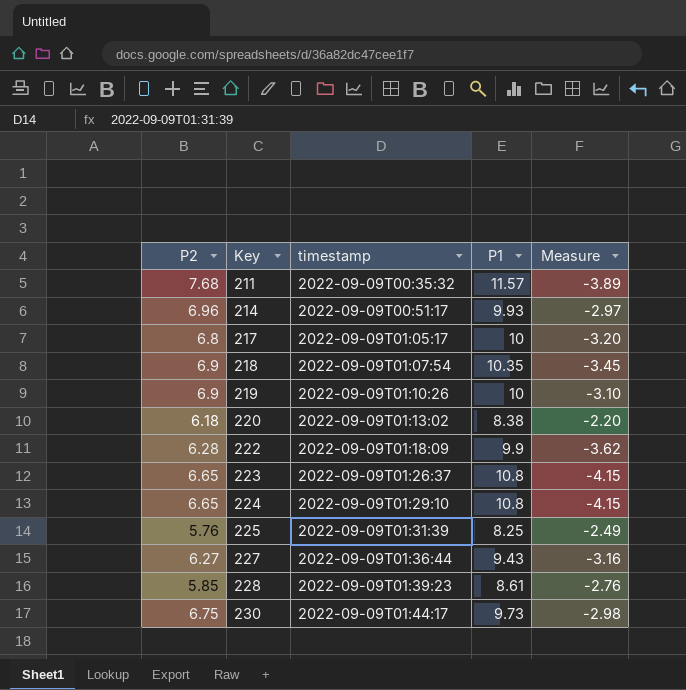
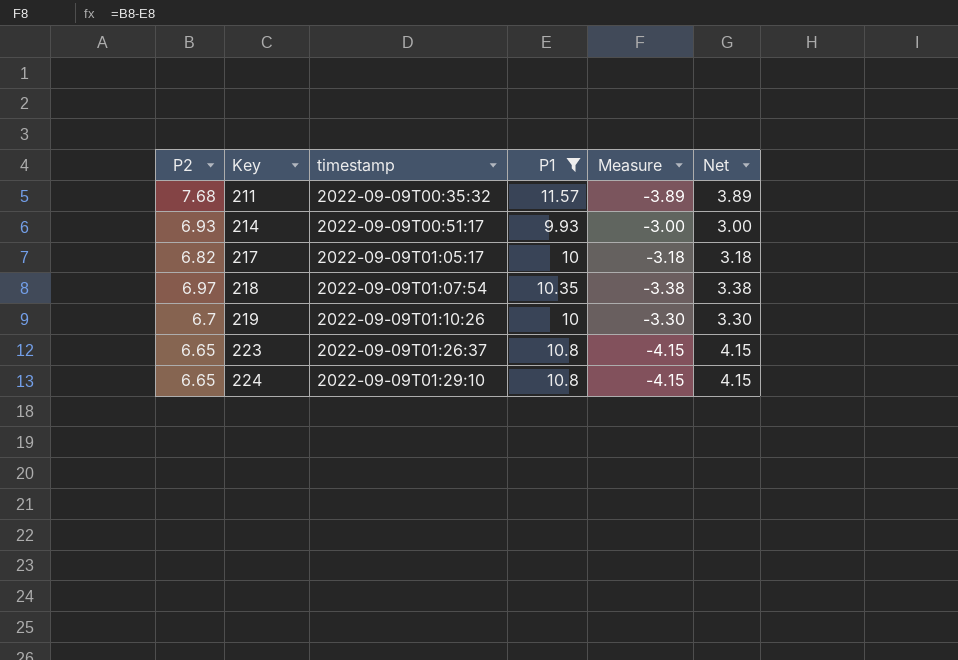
filter: none -> P1 >= 9.93
column Net | formula: none -> [P1] - [P2]
214 | P2: 6.96 -> 6.93
214 | Measure: -2.97 -> -3.00
217 | P2: 6.8 -> 6.82
217 | Measure: -3.20 -> -3.18
218 | P2: 6.9 -> 6.97
218 | Measure: -3.45 -> -3.38
219 | P2: 6.9 -> 6.7
219 | Measure: -3.10 -> -3.30

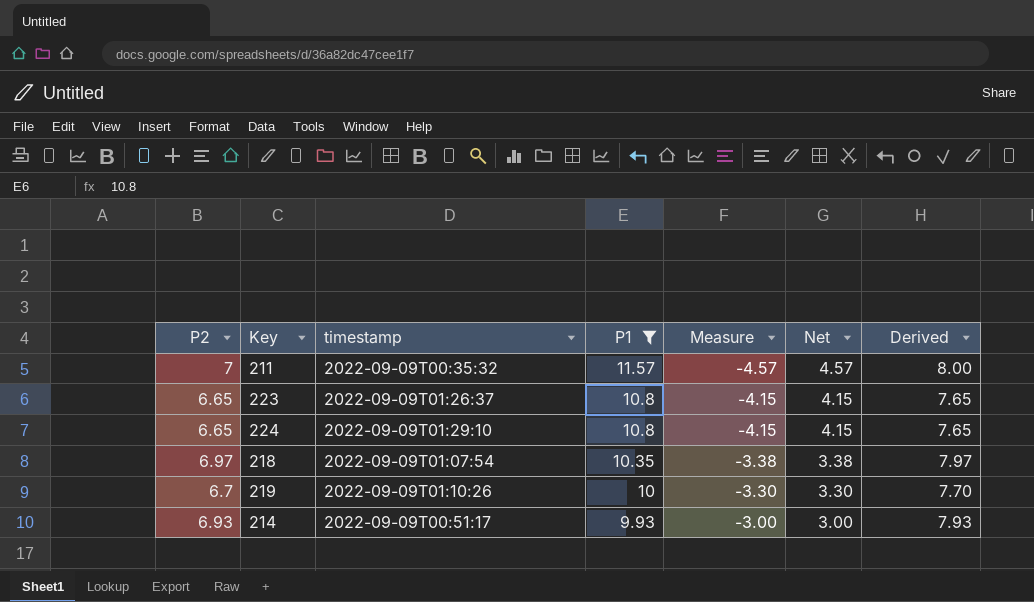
row order: Key ascending -> P1 descending
column Derived | formula: none -> [P2] + 1
row 217: 6.82 | 2022-09-09T01:05:17 | 10 | -3.18 | 3.18 -> none
211 | P2: 7.68 -> 7
211 | Measure: -3.89 -> -4.57
211 | Net: 3.89 -> 4.57

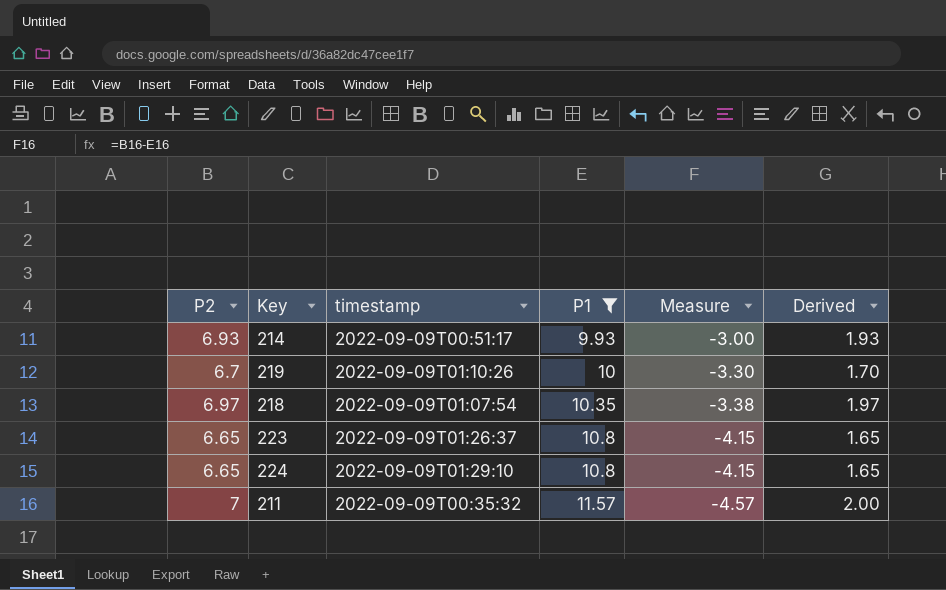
row order: P1 descending -> P1 ascending
column Net | formula: [P1] - [P2] -> none
column Derived | formula: [P2] + 1 -> [P2] - 5

